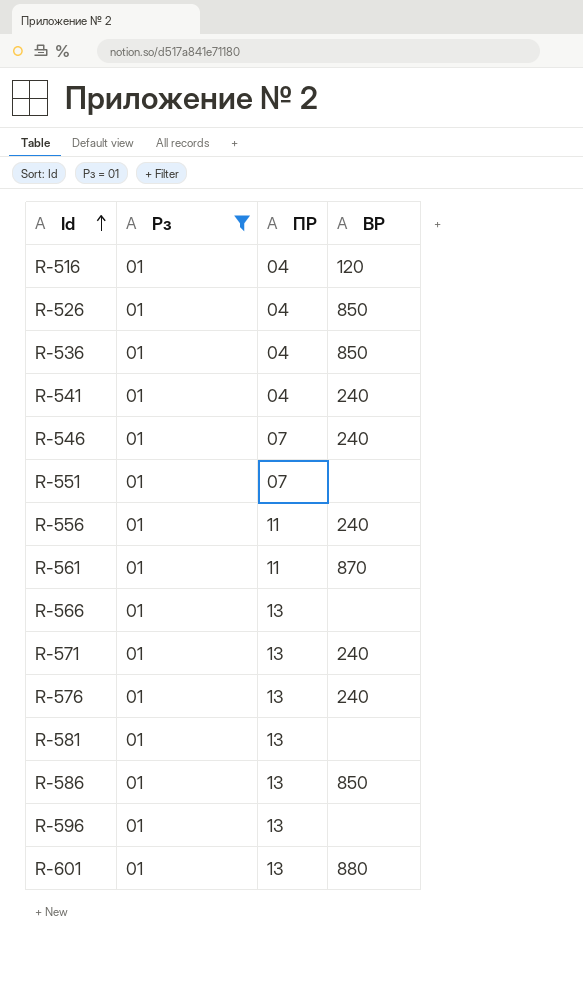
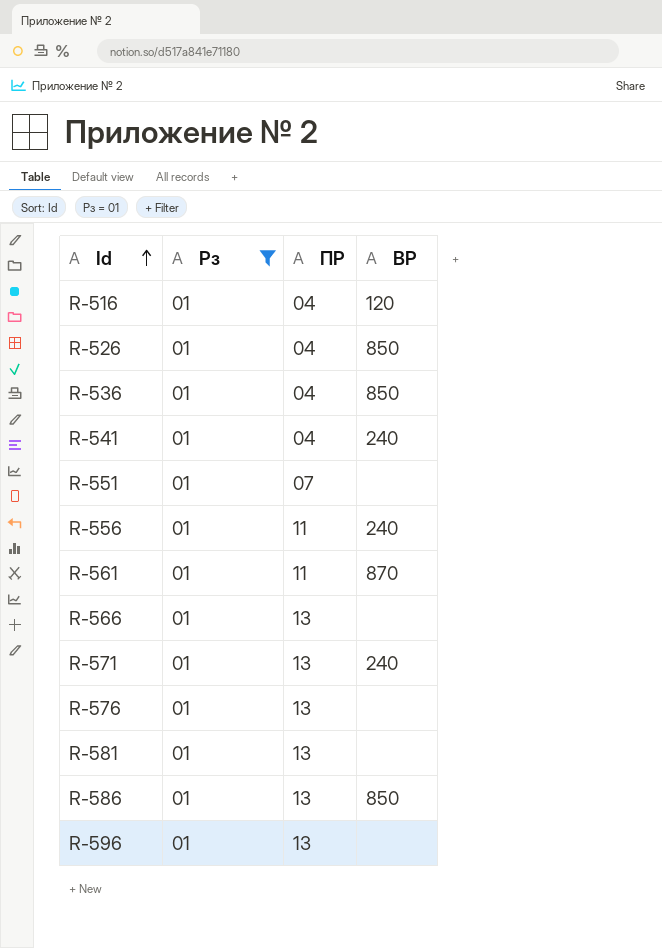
row R-546: 01 | 07 | 240 -> none
row R-601: 01 | 13 | 880 -> none
R-576 | ВР: 240 -> none

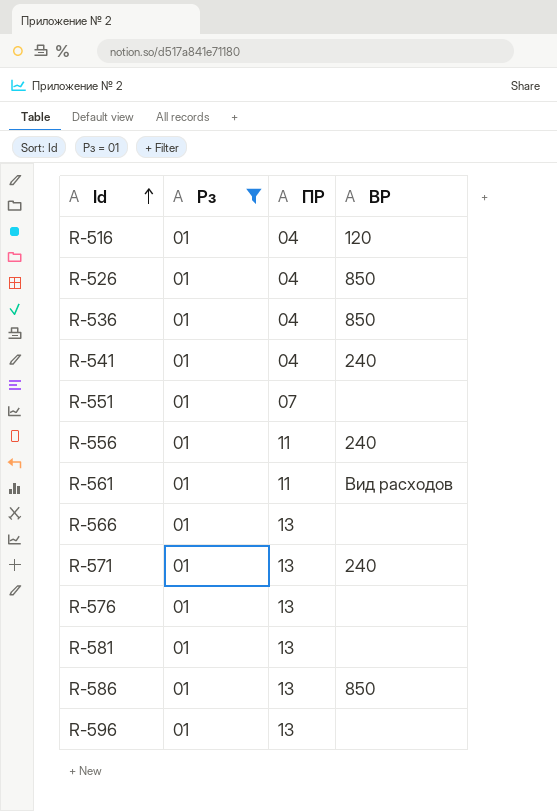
R-561 | ВР: 870 -> Вид расходов

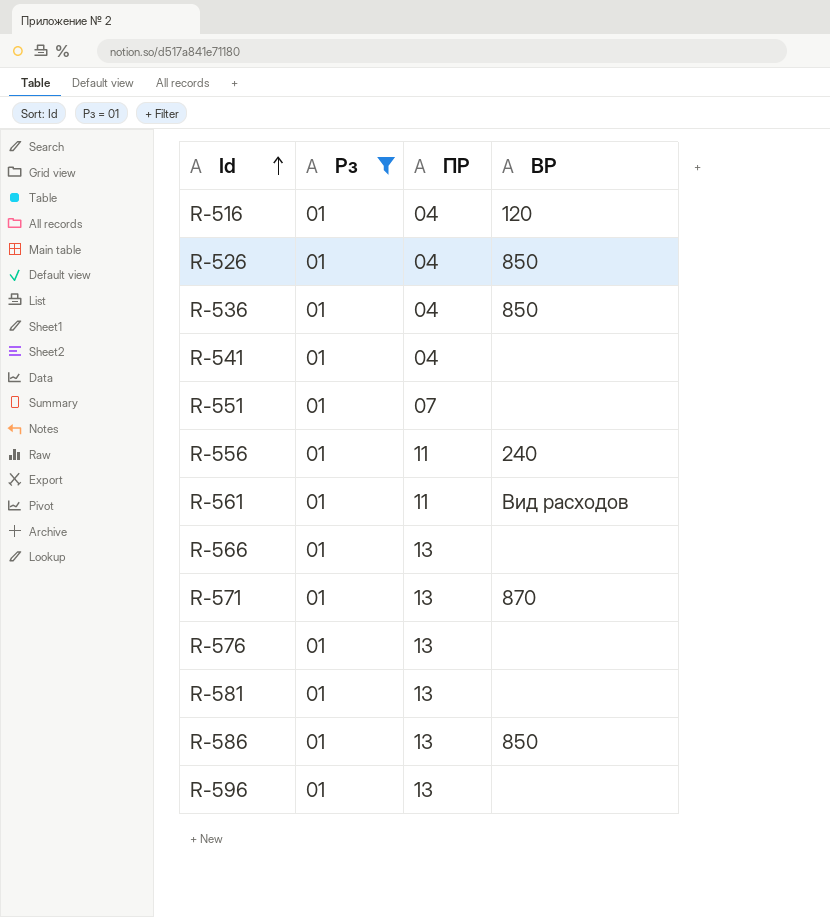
R-541 | ВР: 240 -> none
R-571 | ВР: 240 -> 870

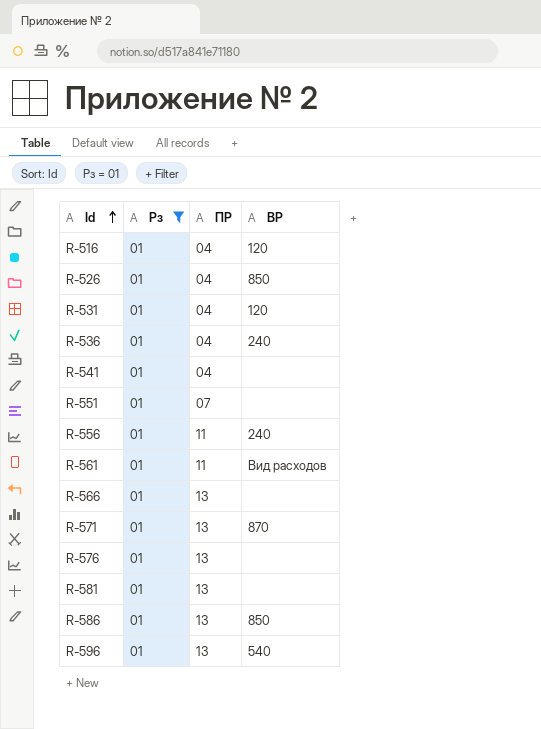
row R-531: none -> 01 | 04 | 120
R-536 | ВР: 850 -> 240
R-596 | ВР: none -> 540

